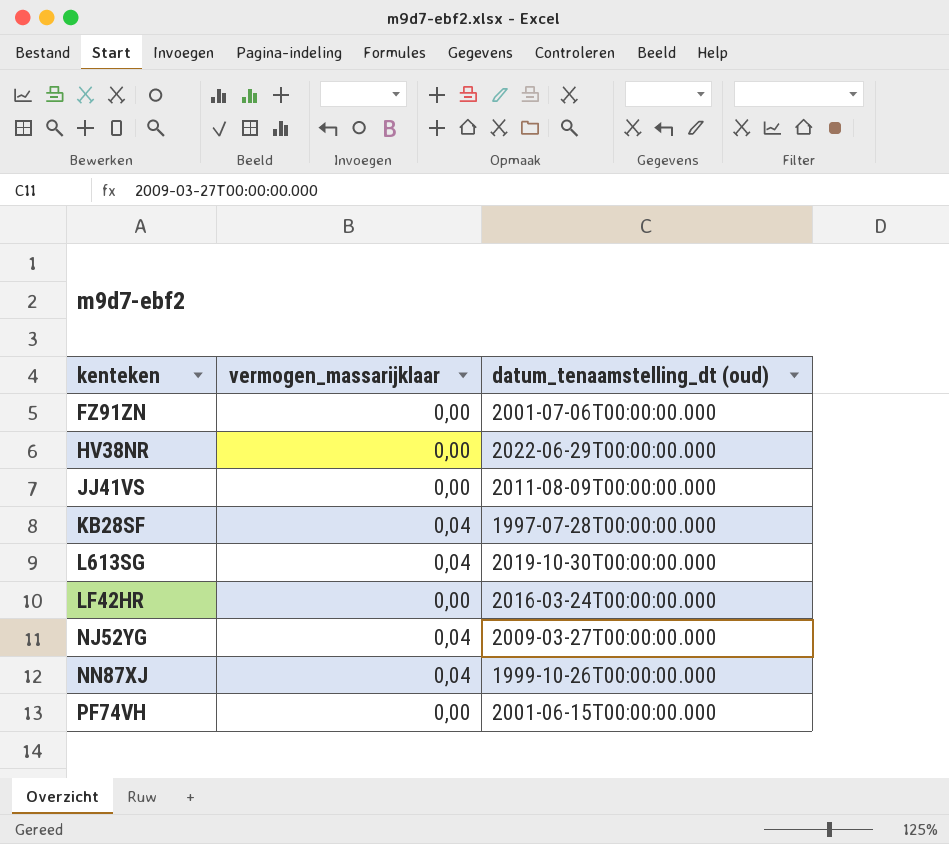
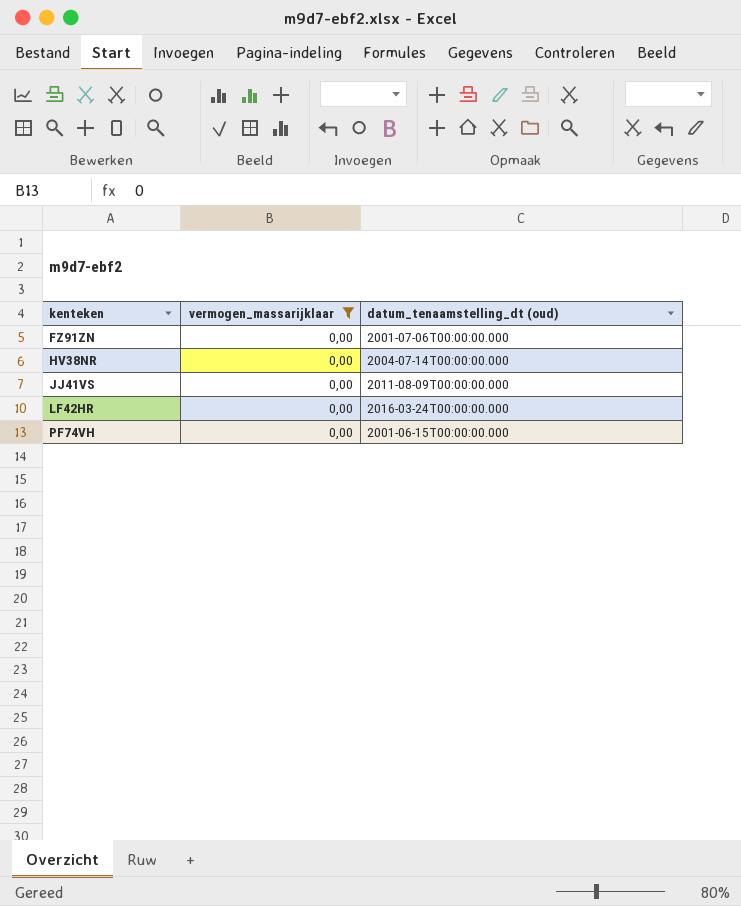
filter: none -> vermogen_massarijklaar = 0,00
HV38NR | datum_tenaamstelling_dt (oud): 2022-06-29T00:00:00.000 -> 2004-07-14T00:00:00.000

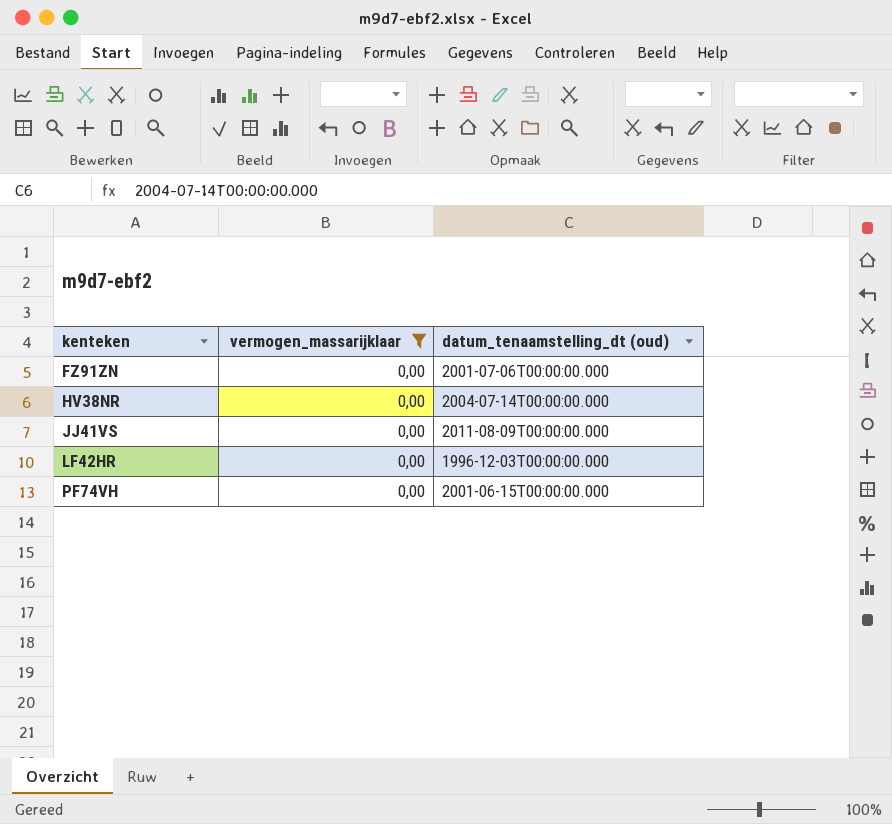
LF42HR | datum_tenaamstelling_dt (oud): 2016-03-24T00:00:00.000 -> 1996-12-03T00:00:00.000

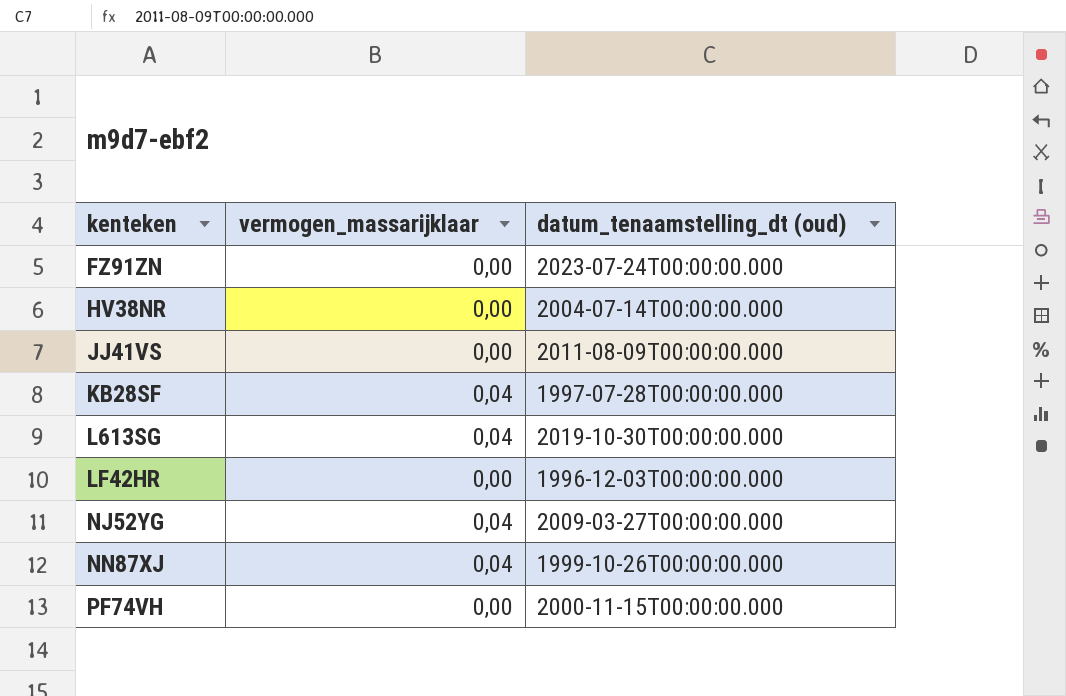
filter: vermogen_massarijklaar = 0,00 -> none
FZ91ZN | datum_tenaamstelling_dt (oud): 2001-07-06T00:00:00.000 -> 2023-07-24T00:00:00.000
PF74VH | datum_tenaamstelling_dt (oud): 2001-06-15T00:00:00.000 -> 2000-11-15T00:00:00.000

